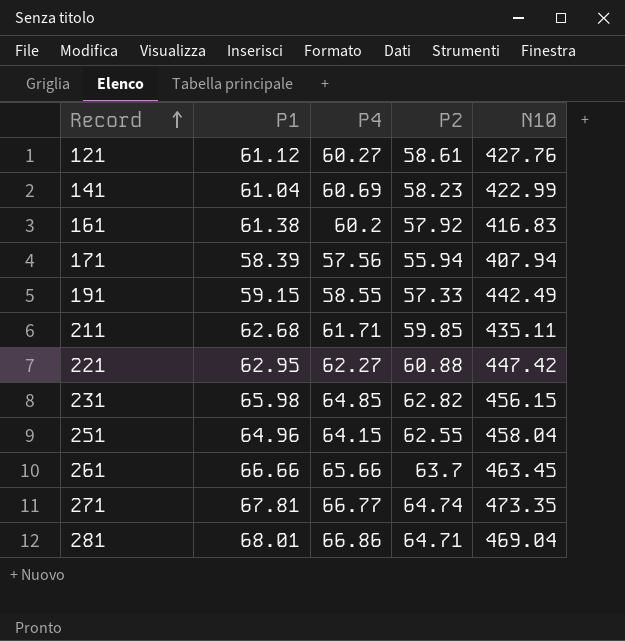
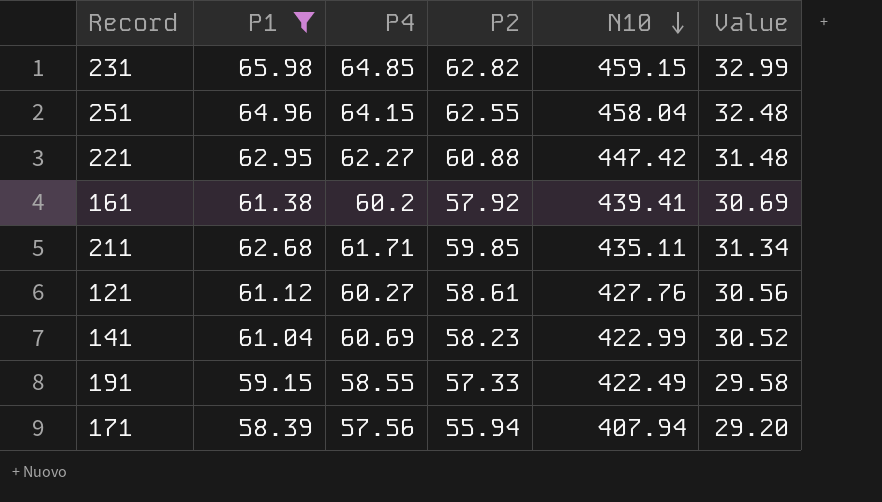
filter: none -> P1 <= 65.98
row order: Record ascending -> N10 descending
column Value | formula: none -> [P1] * 0.5
231 | N10: 456.15 -> 459.15
161 | N10: 416.83 -> 439.41
191 | N10: 442.49 -> 422.49

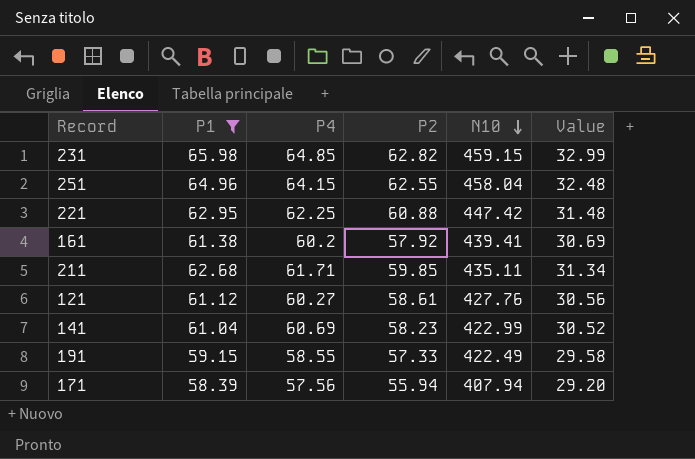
221 | P4: 62.27 -> 62.25

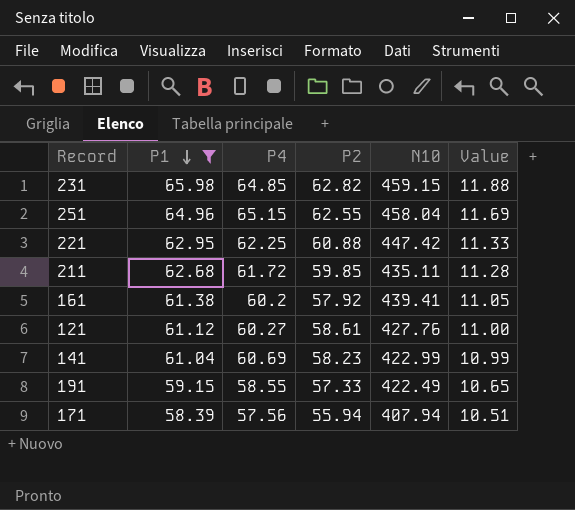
row order: N10 descending -> P1 descending
column Value | formula: [P1] * 0.5 -> [P1] * 0.18
251 | P4: 64.15 -> 65.15
211 | P4: 61.71 -> 61.72

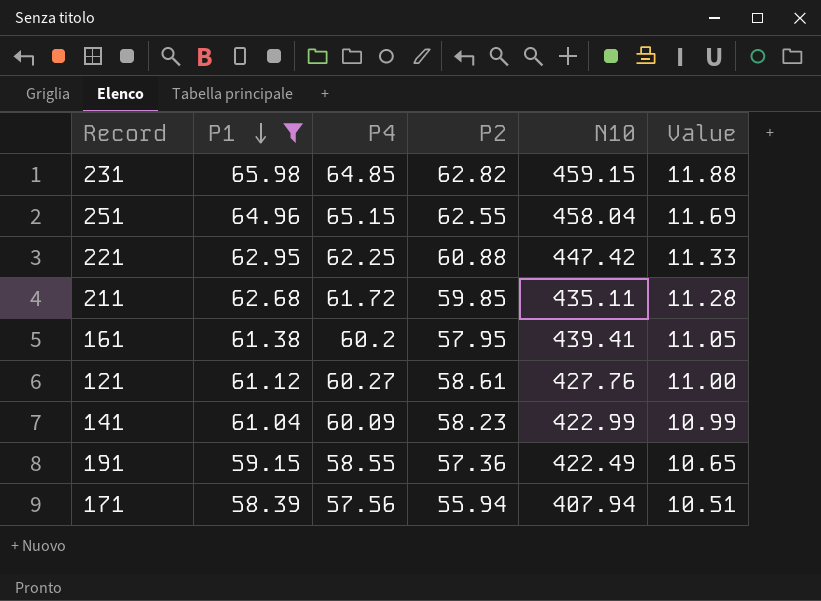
161 | P2: 57.92 -> 57.95
141 | P4: 60.69 -> 60.09
191 | P2: 57.33 -> 57.36

